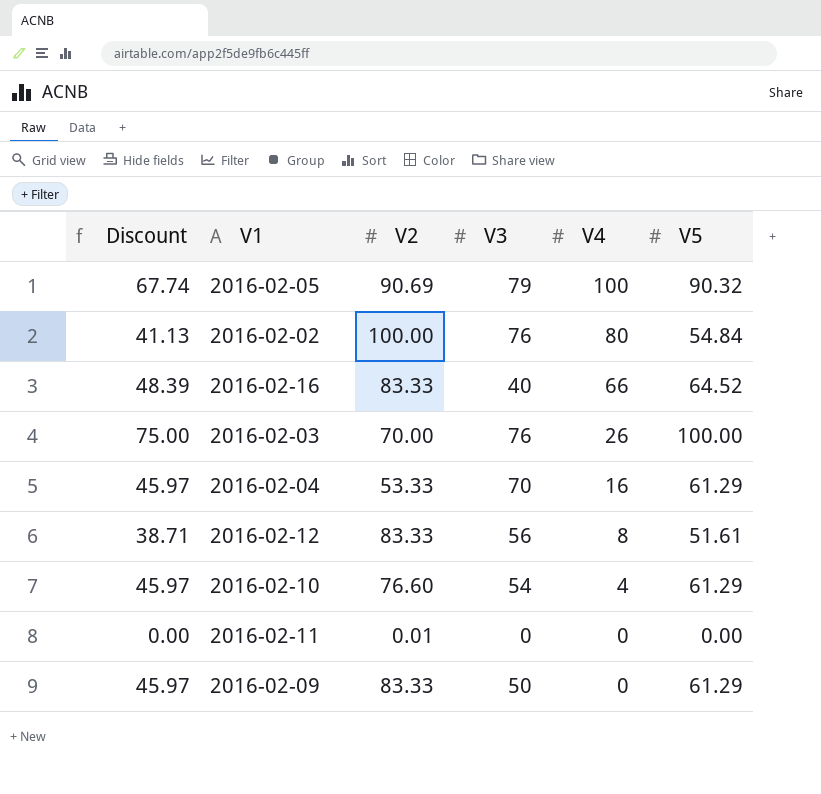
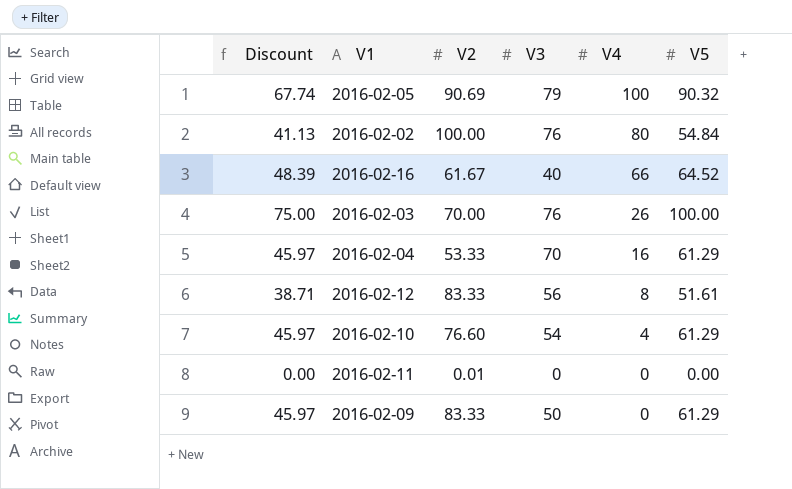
2016-02-16 | V2: 83.33 -> 61.67

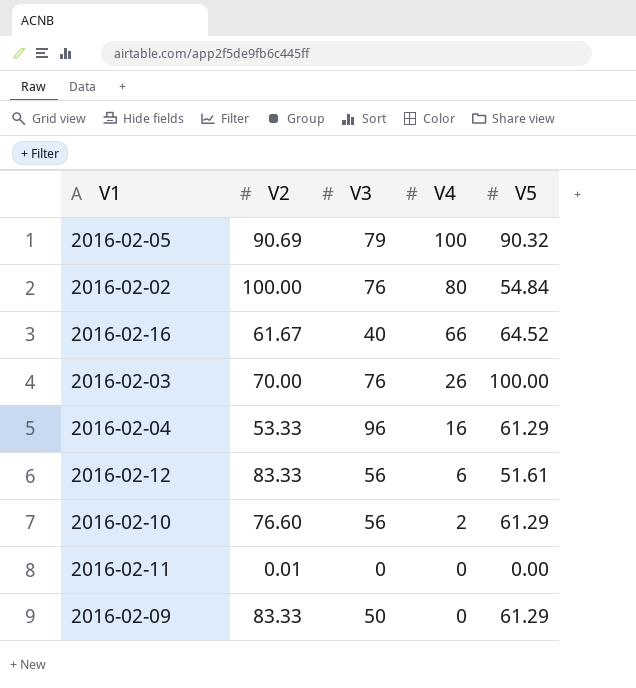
column Discount | formula: [V5] * 0.75 -> none
2016-02-04 | V3: 70 -> 96
2016-02-12 | V4: 8 -> 6
2016-02-10 | V3: 54 -> 56
2016-02-10 | V4: 4 -> 2

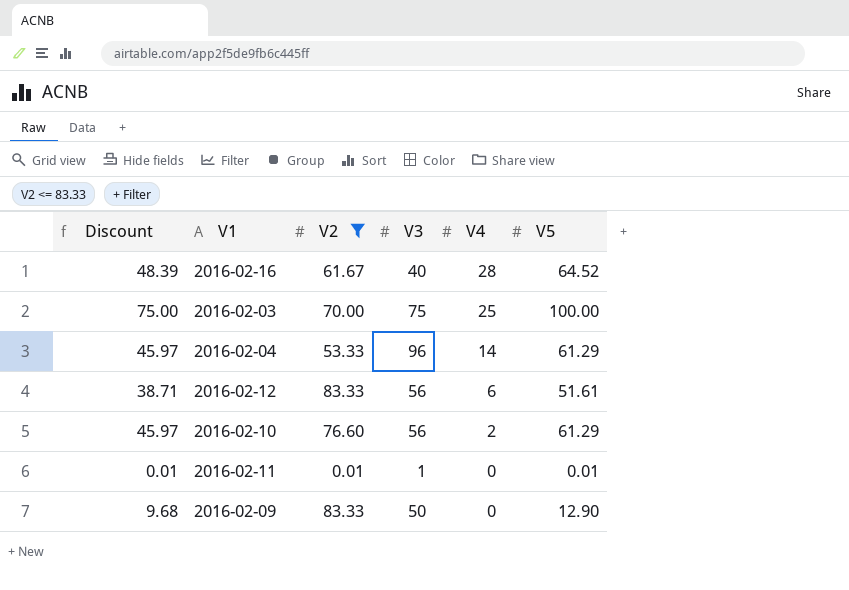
filter: none -> V2 <= 83.33
column Discount | formula: none -> [V5] * 0.75
2016-02-16 | V4: 66 -> 28
2016-02-03 | V3: 76 -> 75
2016-02-03 | V4: 26 -> 25
2016-02-04 | V4: 16 -> 14
2016-02-11 | V3: 0 -> 1
2016-02-11 | V5: 0.00 -> 0.01
2016-02-09 | V5: 61.29 -> 12.90

